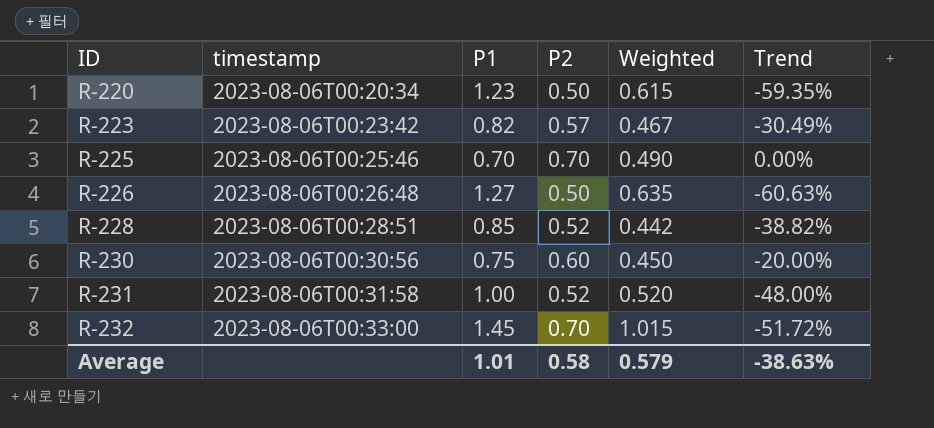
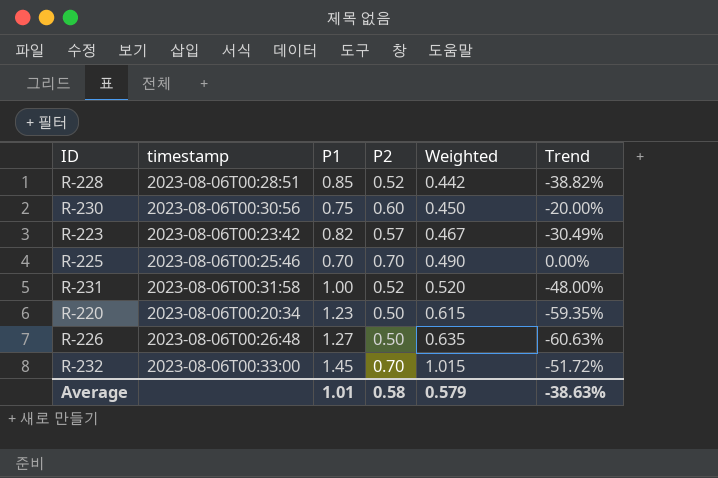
row order: ID ascending -> Weighted ascending

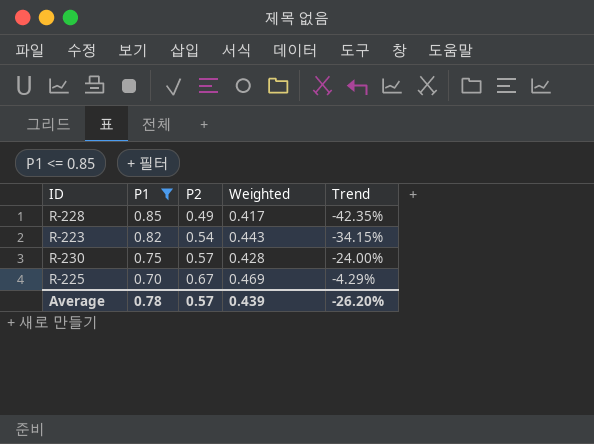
filter: none -> P1 <= 0.85
row order: Weighted ascending -> P1 descending
column timestamp | position: 2 -> none
R-228 | P2: 0.52 -> 0.49
R-228 | Weighted: 0.442 -> 0.417
R-228 | Trend: -38.82% -> -42.35%
R-223 | P2: 0.57 -> 0.54
R-223 | Weighted: 0.467 -> 0.443
R-223 | Trend: -30.49% -> -34.15%
R-230 | P2: 0.60 -> 0.57
R-230 | Weighted: 0.450 -> 0.428
R-230 | Trend: -20.00% -> -24.00%
R-225 | P2: 0.70 -> 0.67
R-225 | Weighted: 0.490 -> 0.469
R-225 | Trend: 0.00% -> -4.29%
Average | P1: 1.01 -> 0.78
Average | P2: 0.58 -> 0.57
Average | Weighted: 0.579 -> 0.439
Average | Trend: -38.63% -> -26.20%

